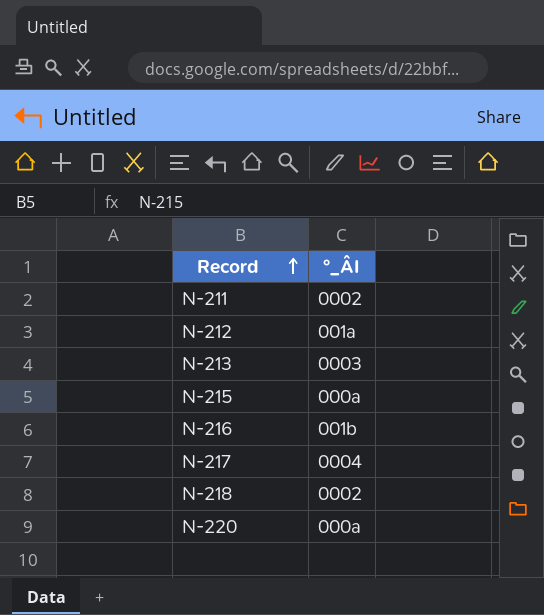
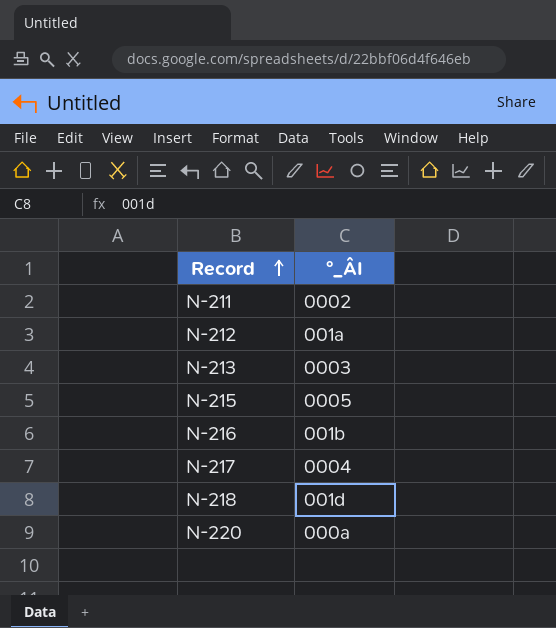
N-215 | °_ÂI: 000a -> 0005
N-218 | °_ÂI: 0002 -> 001d

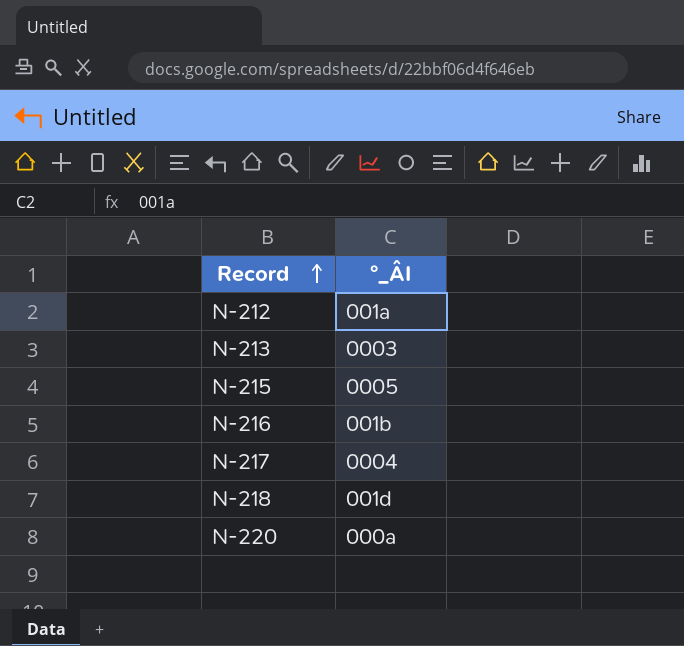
row N-211: 0002 -> none

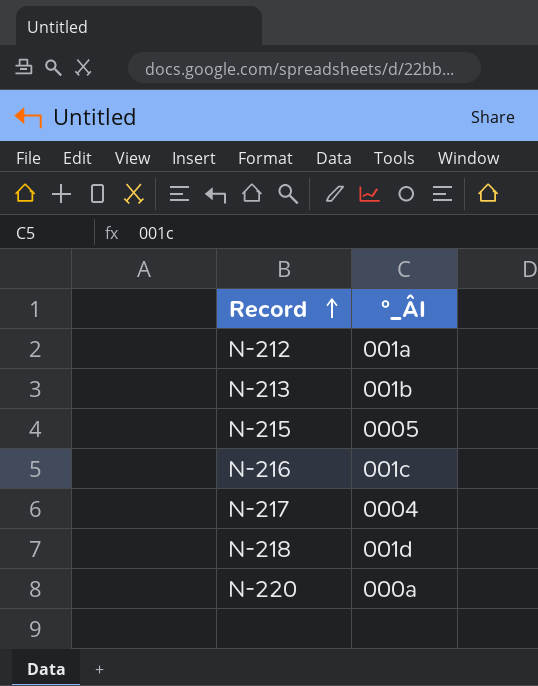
N-213 | °_ÂI: 0003 -> 001b
N-216 | °_ÂI: 001b -> 001c

